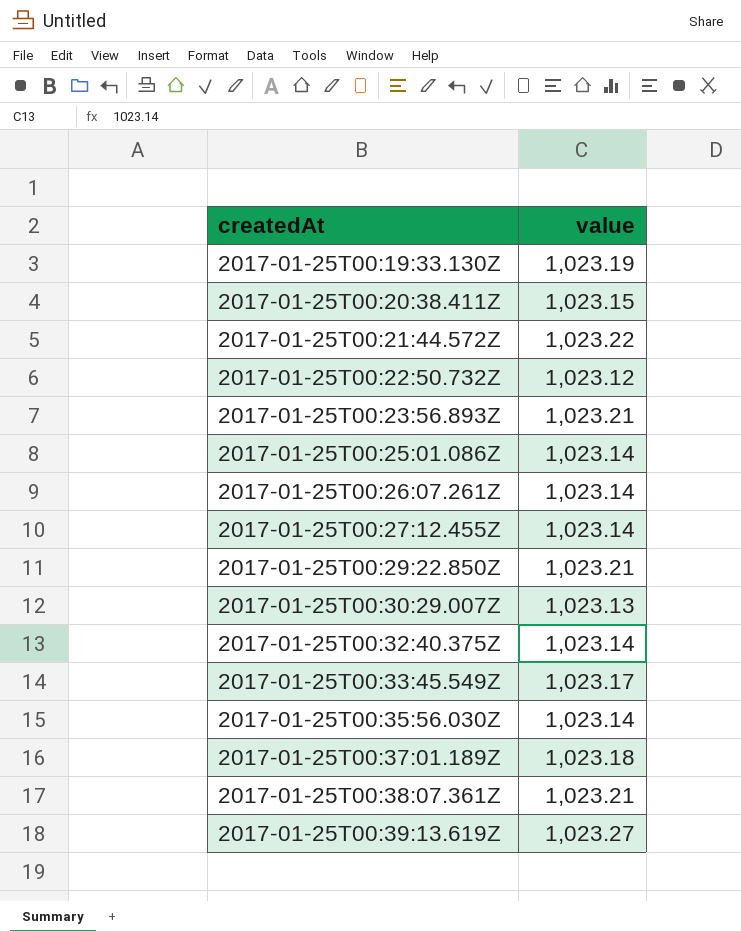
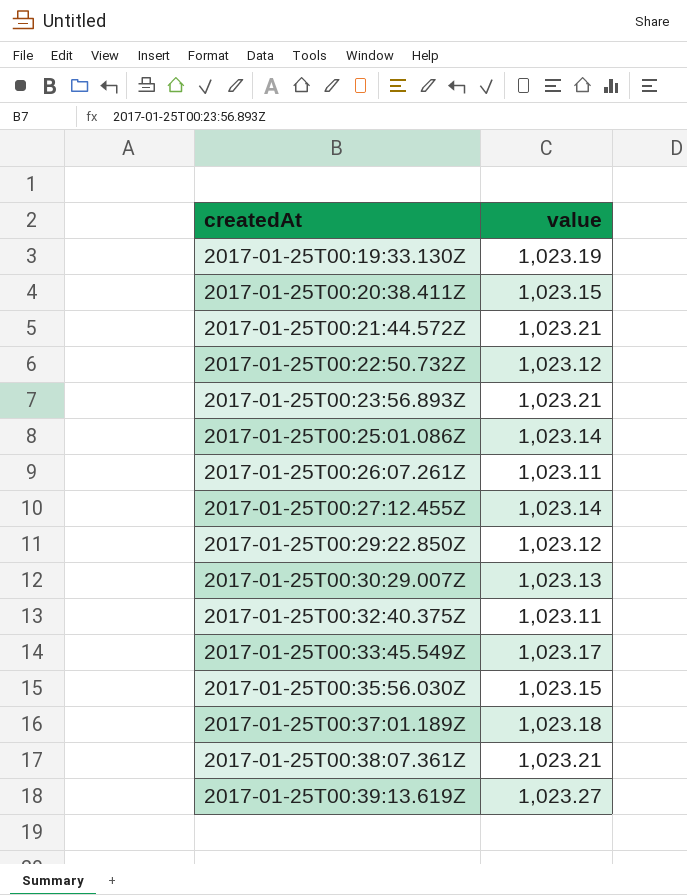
2017-01-25T00:21:44.572Z | value: 1,023.22 -> 1,023.21
2017-01-25T00:26:07.261Z | value: 1,023.14 -> 1,023.11
2017-01-25T00:29:22.850Z | value: 1,023.21 -> 1,023.12
2017-01-25T00:32:40.375Z | value: 1,023.14 -> 1,023.11
2017-01-25T00:35:56.030Z | value: 1,023.14 -> 1,023.15

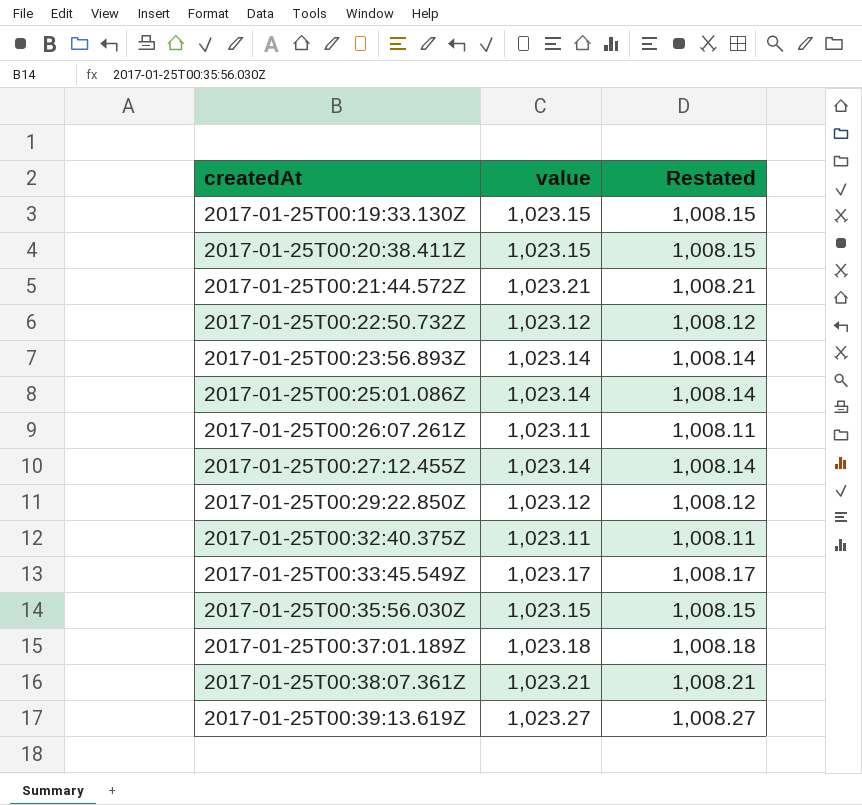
column Restated | formula: none -> [value] - 15
row 2017-01-25T00:30:29.007Z: 1,023.13 -> none
2017-01-25T00:19:33.130Z | value: 1,023.19 -> 1,023.15
2017-01-25T00:23:56.893Z | value: 1,023.21 -> 1,023.14

